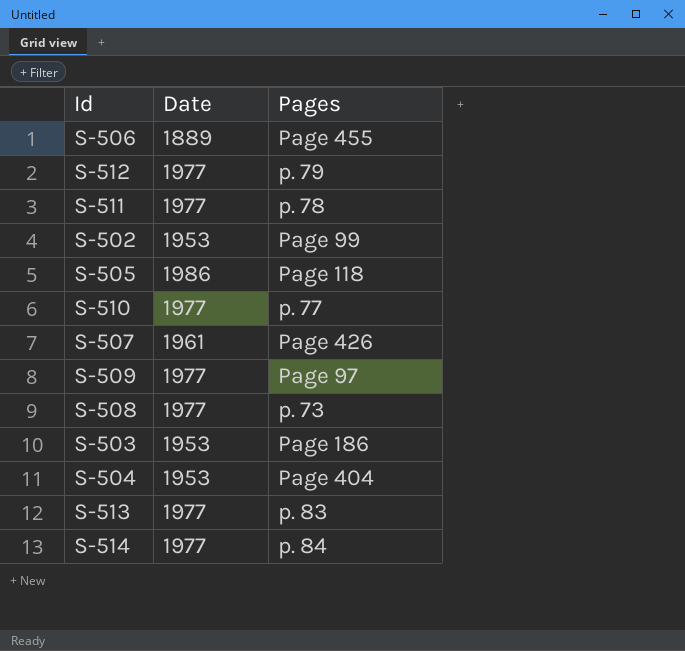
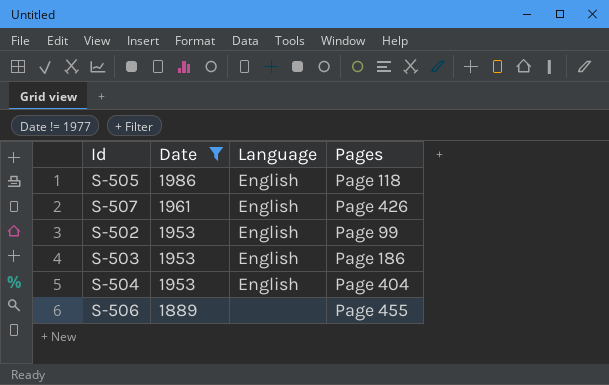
filter: none -> Date != 1977
row order: none -> Date descending
column Language | position: none -> 3

